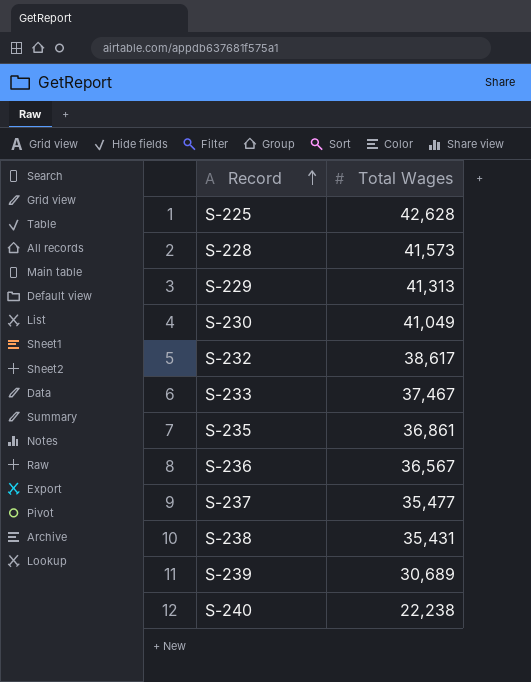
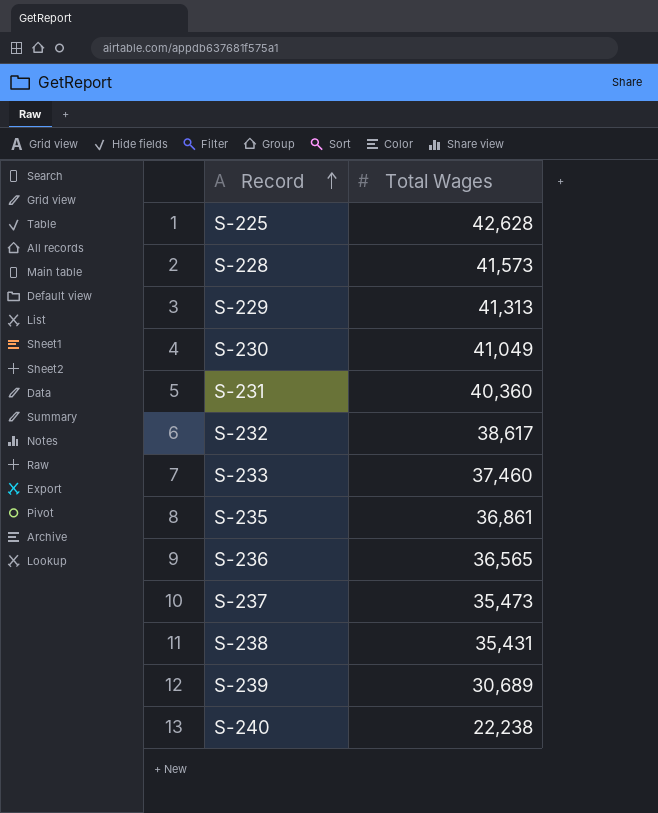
row S-231: none -> 40,360
S-233 | Total Wages: 37,467 -> 37,460
S-236 | Total Wages: 36,567 -> 36,565
S-237 | Total Wages: 35,477 -> 35,473

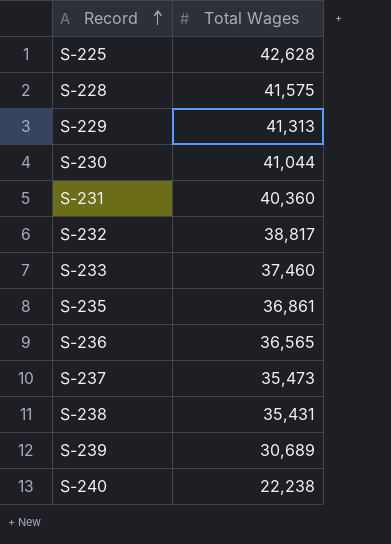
S-228 | Total Wages: 41,573 -> 41,575
S-230 | Total Wages: 41,049 -> 41,044
S-232 | Total Wages: 38,617 -> 38,817

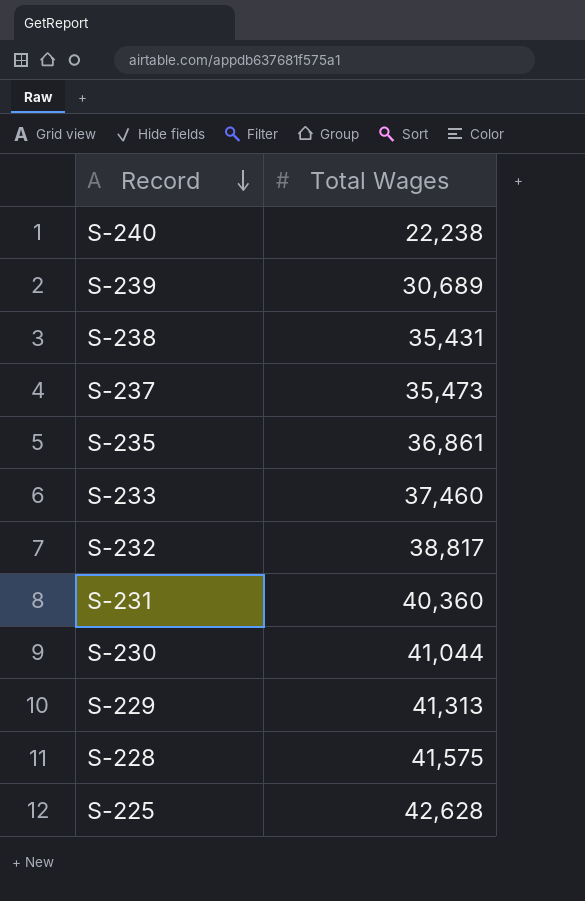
row order: Record ascending -> Record descending
row S-236: 36,565 -> none

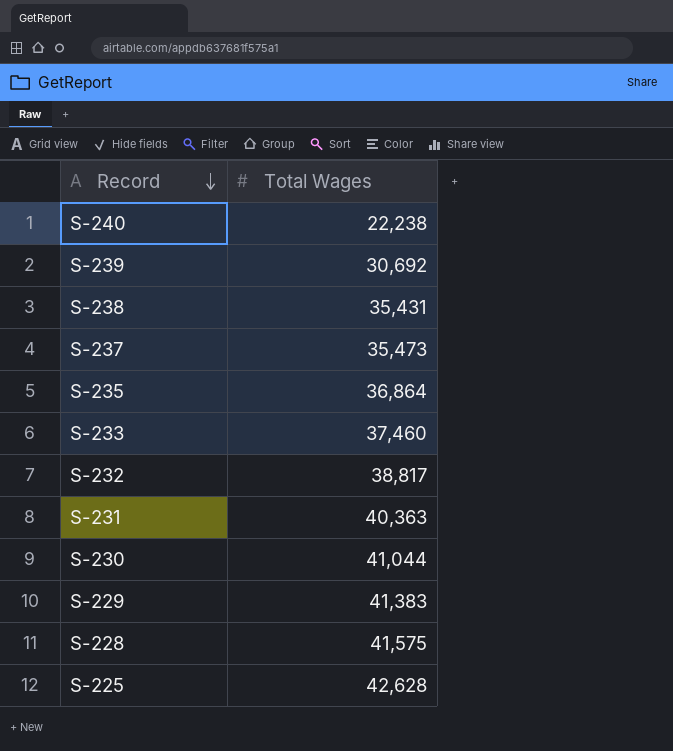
S-239 | Total Wages: 30,689 -> 30,692
S-235 | Total Wages: 36,861 -> 36,864
S-231 | Total Wages: 40,360 -> 40,363
S-229 | Total Wages: 41,313 -> 41,383

